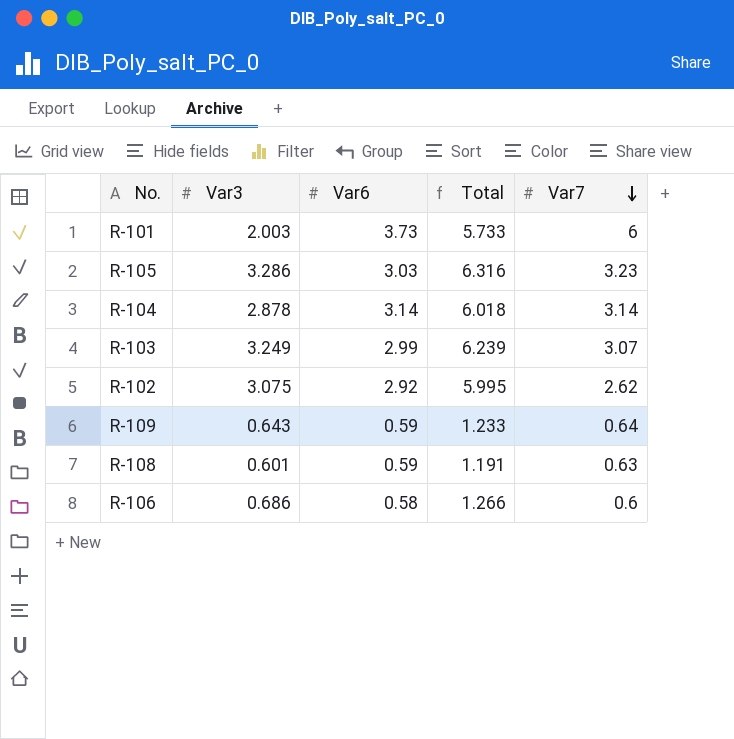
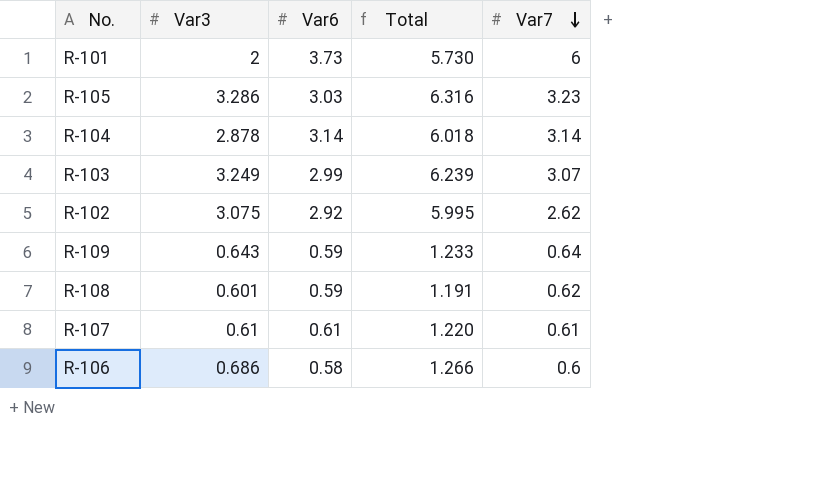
R-101 | Var3: 2.003 -> 2
R-101 | Total: 5.733 -> 5.730
R-108 | Var7: 0.63 -> 0.62
row R-107: none -> 0.61 | 0.61 | 1.220 | 0.61

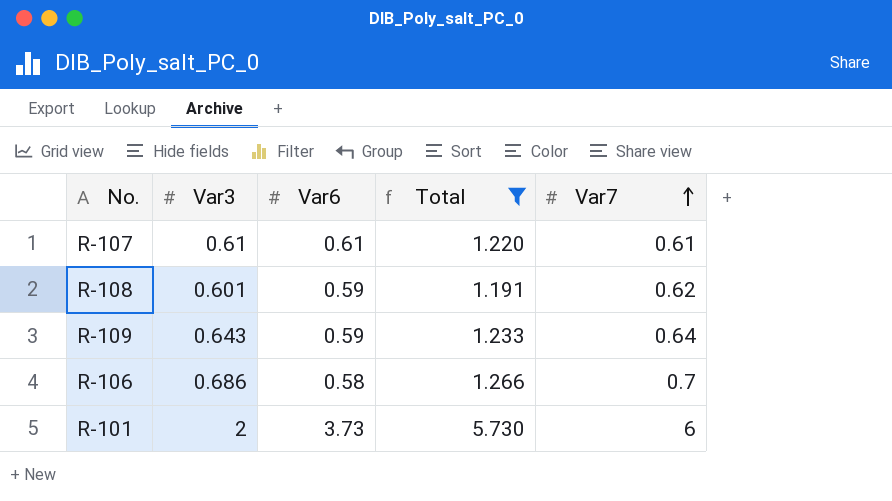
filter: none -> Total <= 5.730
row order: Var7 descending -> Var7 ascending
R-106 | Var7: 0.6 -> 0.7

